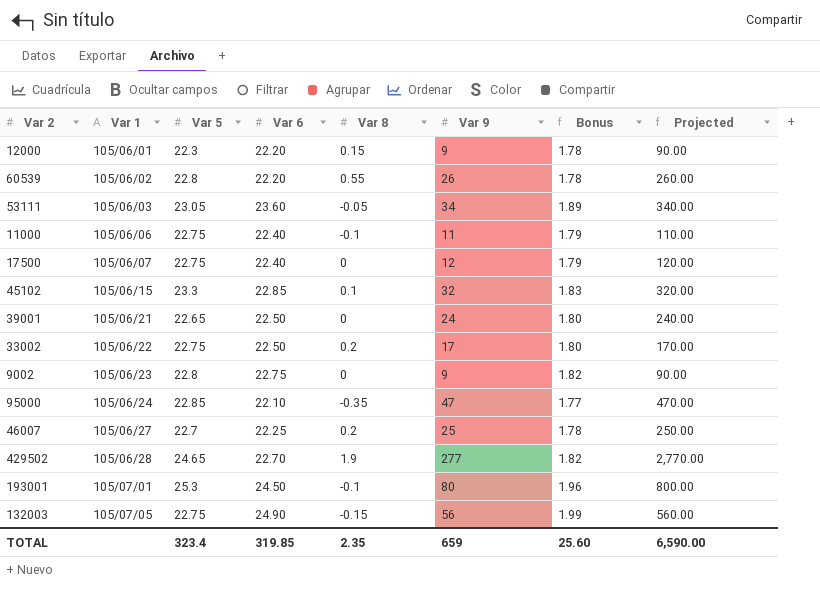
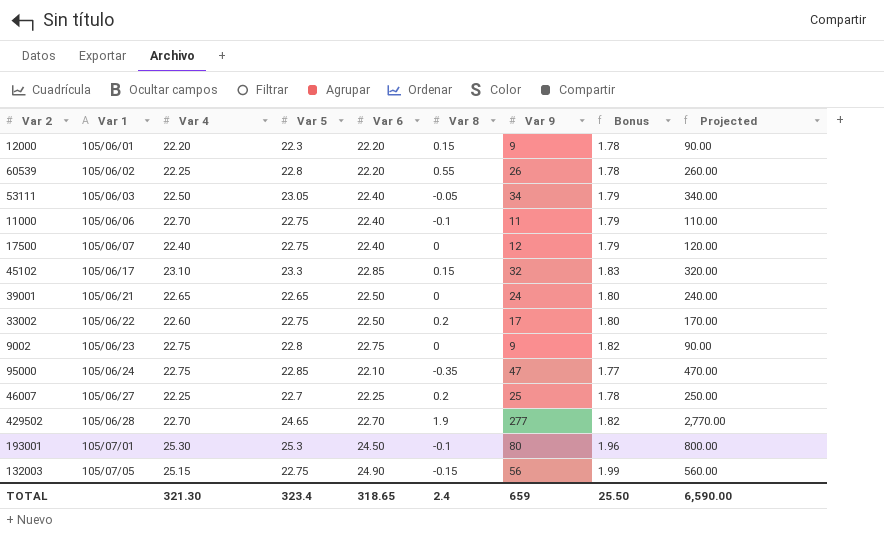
column Var 4 | position: none -> 3
53111 | Var 6: 23.60 -> 22.40
53111 | Bonus: 1.89 -> 1.79
45102 | Var 1: 105/06/15 -> 105/06/17
45102 | Var 8: 0.1 -> 0.15
TOTAL | Var 6: 319.85 -> 318.65
TOTAL | Var 8: 2.35 -> 2.4
TOTAL | Bonus: 25.60 -> 25.50

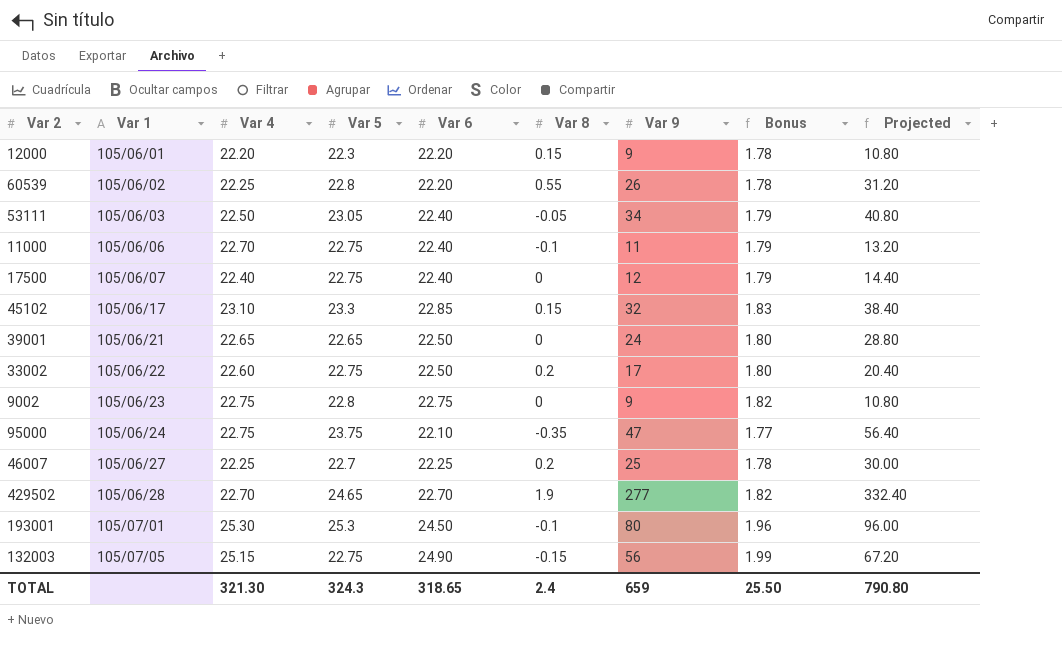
column Projected | formula: [Var 9] * 10 -> [Var 9] * 1.2
95000 | Var 5: 22.85 -> 23.75
TOTAL | Var 5: 323.4 -> 324.3
TOTAL | Projected: 6,590.00 -> 790.80

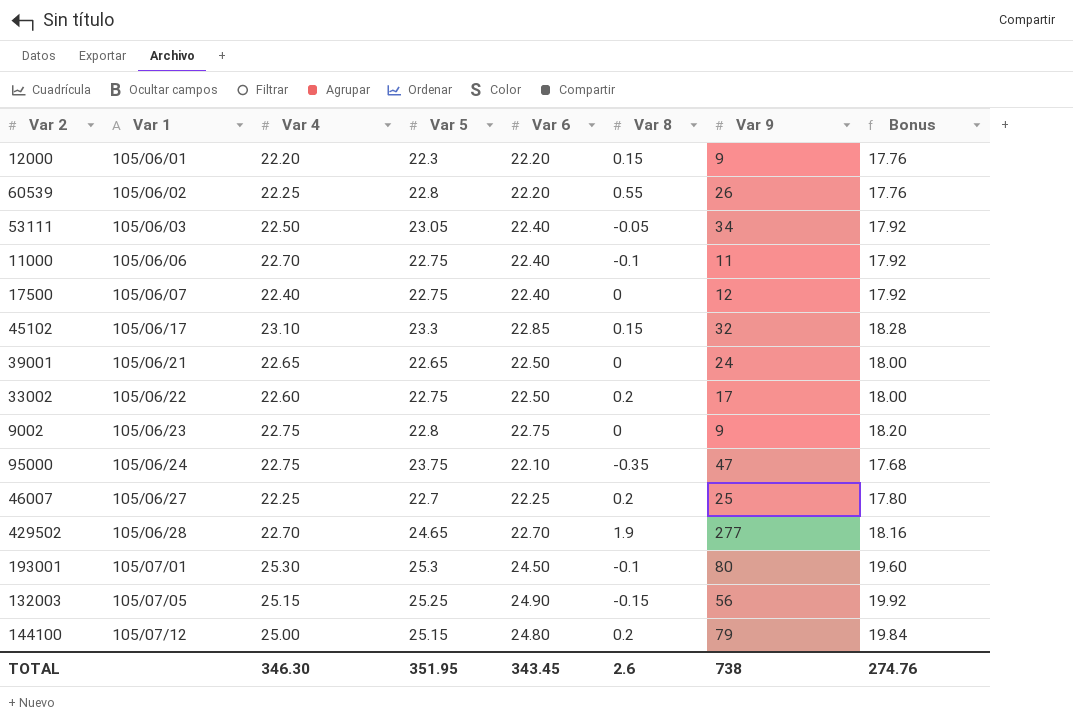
column Projected | formula: [Var 9] * 1.2 -> none
column Bonus | formula: [Var 6] * 0.08 -> [Var 6] * 0.8
132003 | Var 5: 22.75 -> 25.25
row 144100: none -> 105/07/12 | 25.00 | 25.15 | 24.80 | 0.2 | 79 | 19.84
TOTAL | Var 4: 321.30 -> 346.30
TOTAL | Var 5: 324.3 -> 351.95
TOTAL | Var 6: 318.65 -> 343.45
TOTAL | Var 8: 2.4 -> 2.6
TOTAL | Var 9: 659 -> 738
TOTAL | Bonus: 25.50 -> 274.76

